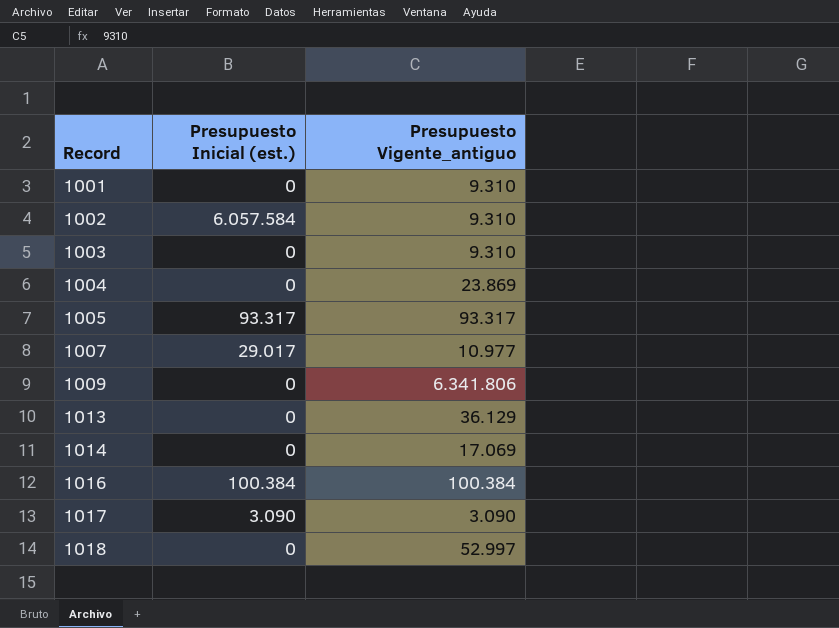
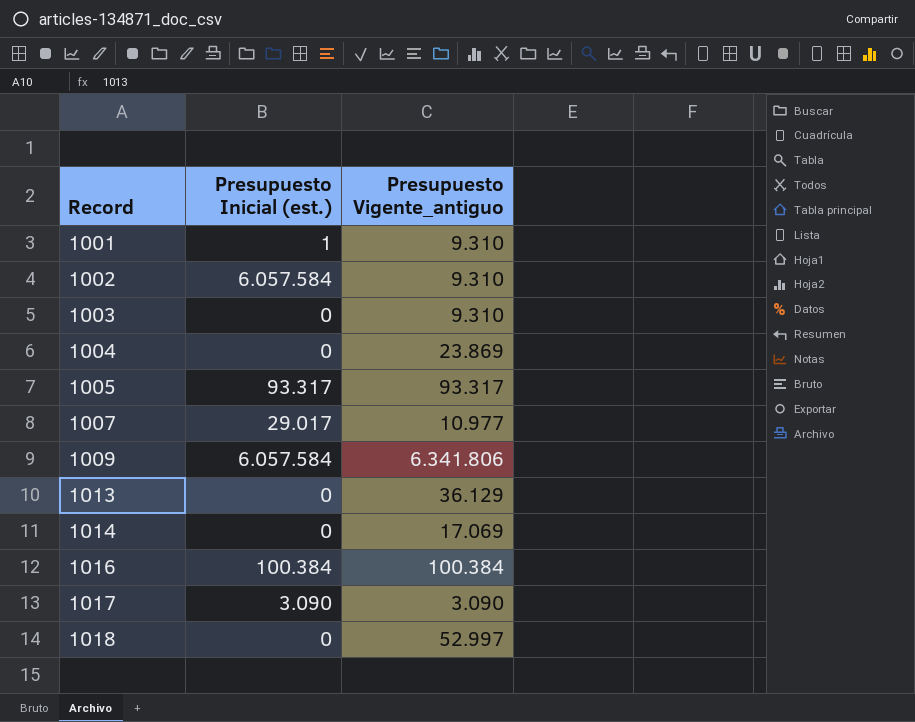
1001 | Presupuesto Inicial (est.): 0 -> 1
1009 | Presupuesto Inicial (est.): 0 -> 6.057.584

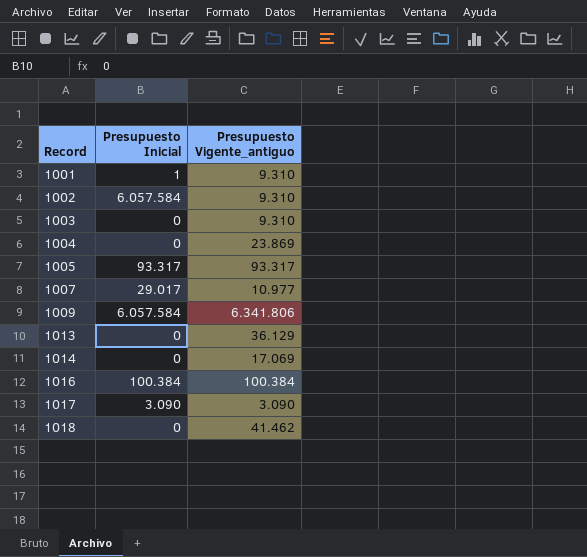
column name: Presupuesto Inicial (est.) -> Presupuesto Inicial
1018 | Presupuesto Vigente_antiguo: 52.997 -> 41.462

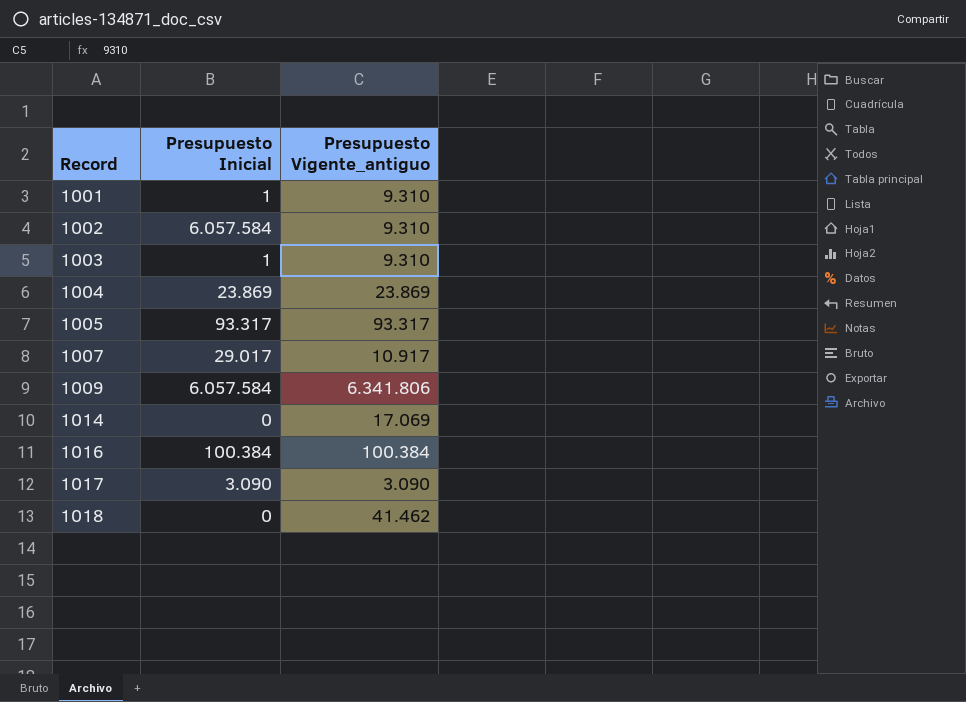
row 1013: 0 | 36.129 -> none
1003 | Presupuesto Inicial: 0 -> 1
1004 | Presupuesto Inicial: 0 -> 23.869
1007 | Presupuesto Vigente_antiguo: 10.977 -> 10.917

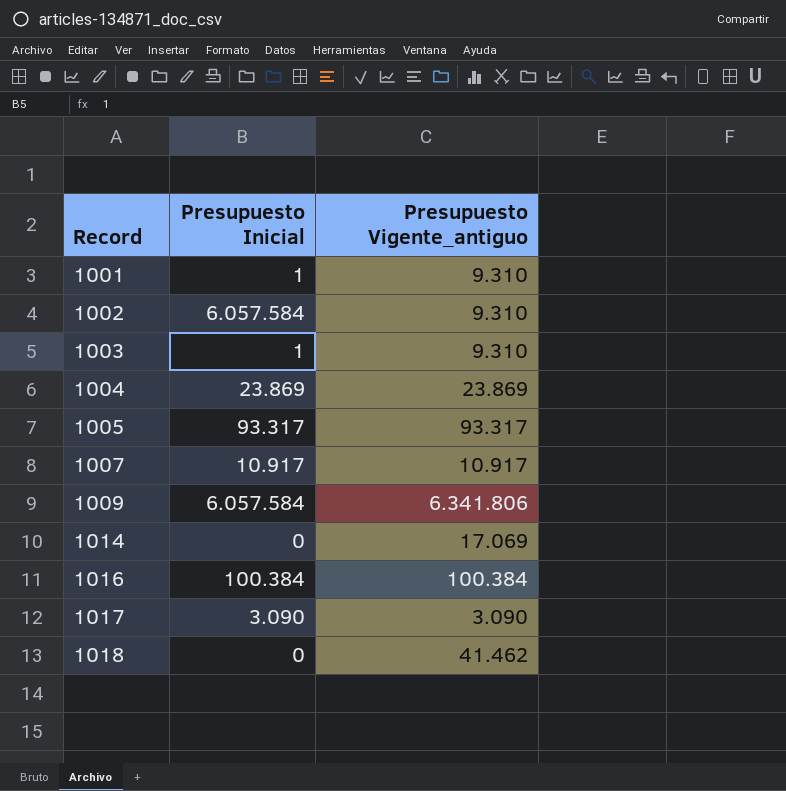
1007 | Presupuesto Inicial: 29.017 -> 10.917

